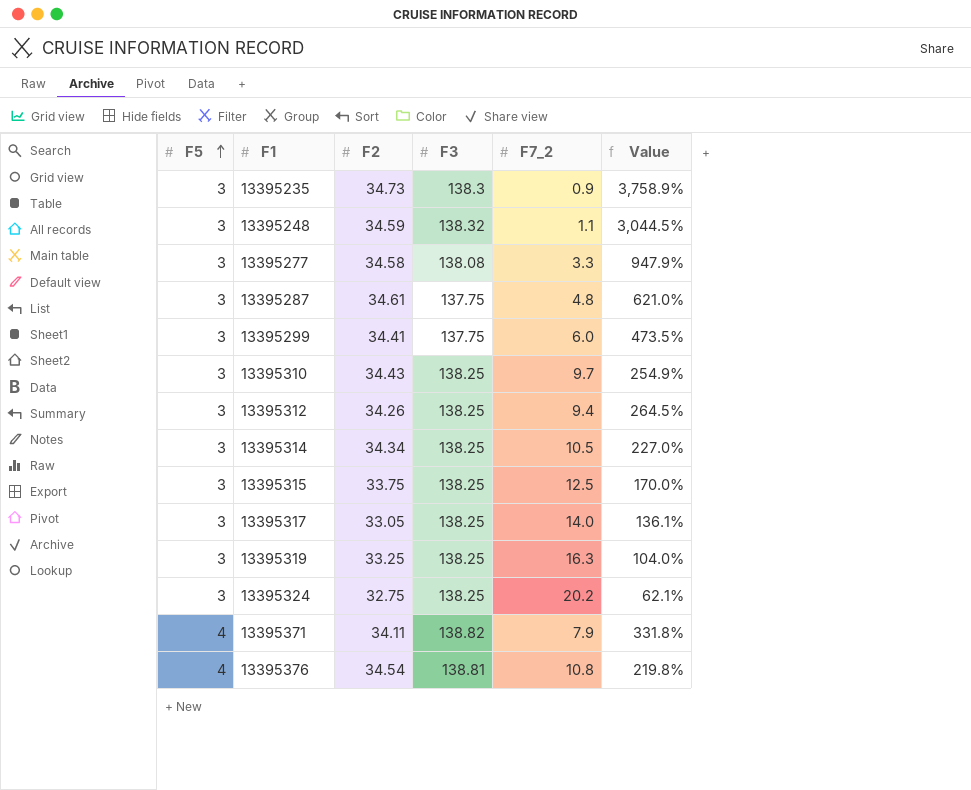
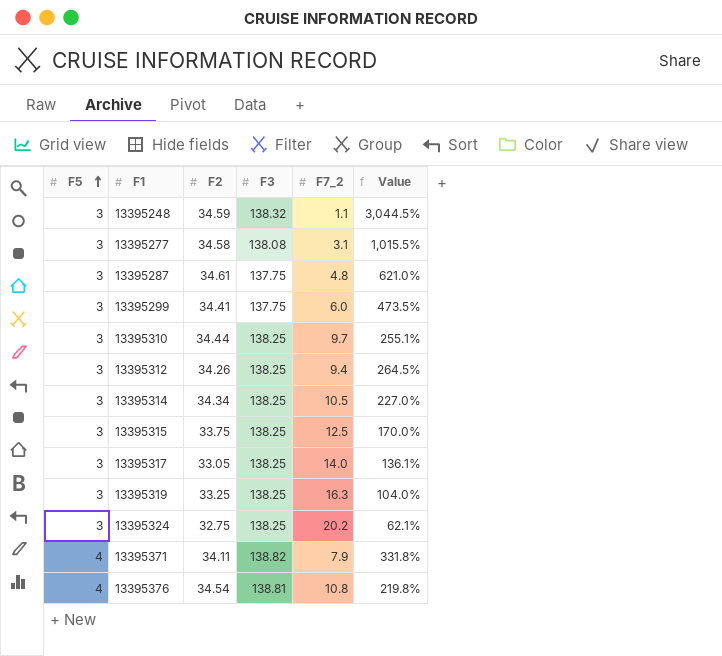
row 13395235: 3 | 34.73 | 138.3 | 0.9 | 3,758.9% -> none
13395277 | F7_2: 3.3 -> 3.1
13395277 | Value: 947.9% -> 1,015.5%
13395310 | F2: 34.43 -> 34.44
13395310 | Value: 254.9% -> 255.1%

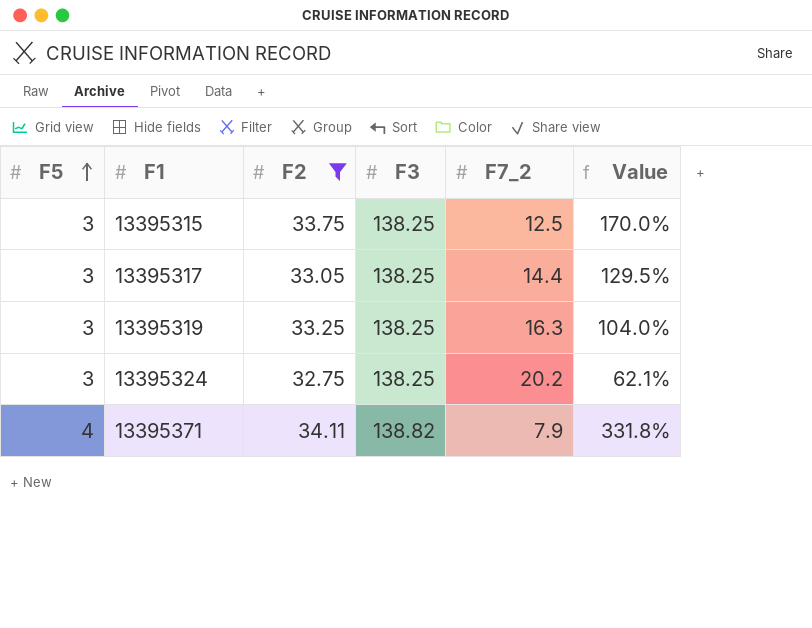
filter: none -> F2 <= 34.11
13395317 | F7_2: 14.0 -> 14.4
13395317 | Value: 136.1% -> 129.5%

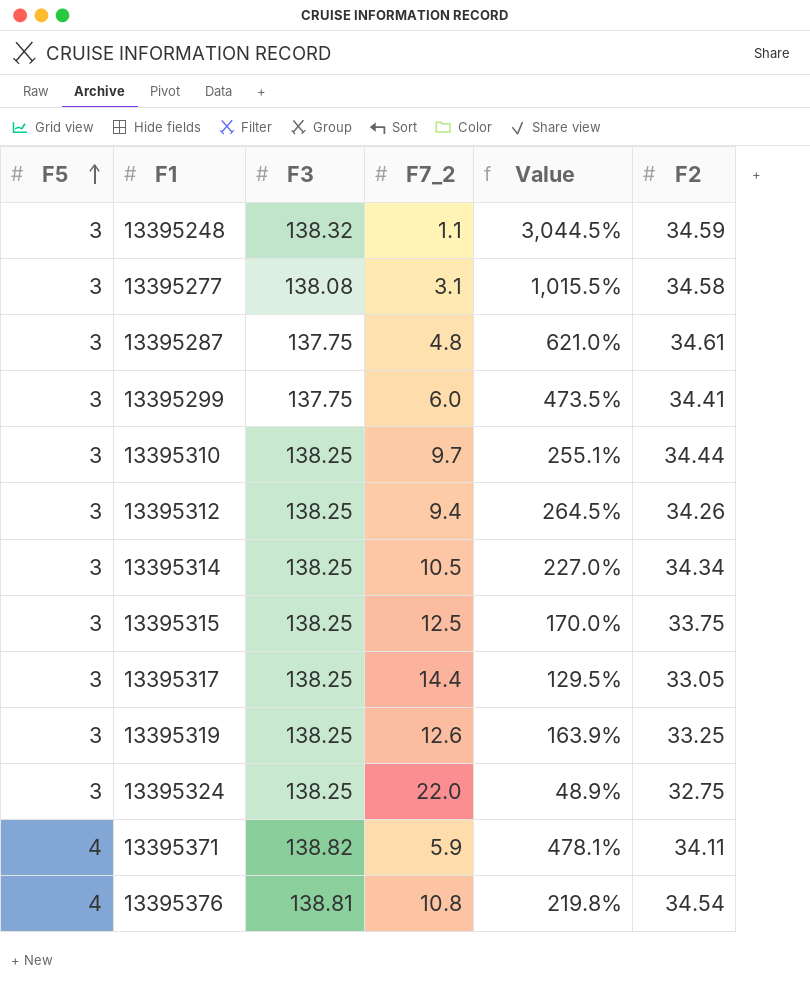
filter: F2 <= 34.11 -> none
column F2 | position: 3 -> 6
13395319 | F7_2: 16.3 -> 12.6
13395319 | Value: 104.0% -> 163.9%
13395324 | F7_2: 20.2 -> 22.0
13395324 | Value: 62.1% -> 48.9%
13395371 | F7_2: 7.9 -> 5.9
13395371 | Value: 331.8% -> 478.1%

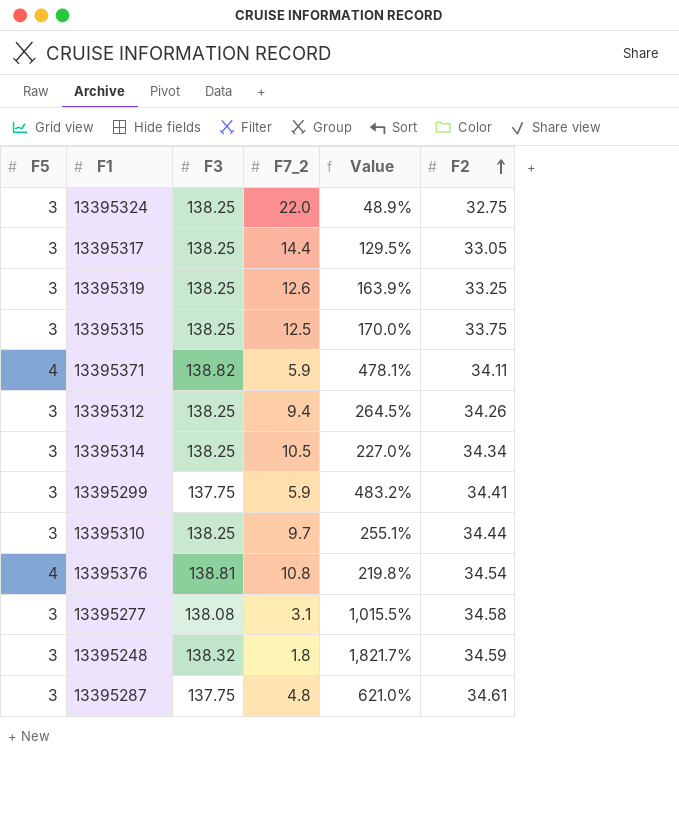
row order: F5 ascending -> F2 ascending
13395299 | F7_2: 6.0 -> 5.9
13395299 | Value: 473.5% -> 483.2%
13395248 | F7_2: 1.1 -> 1.8
13395248 | Value: 3,044.5% -> 1,821.7%

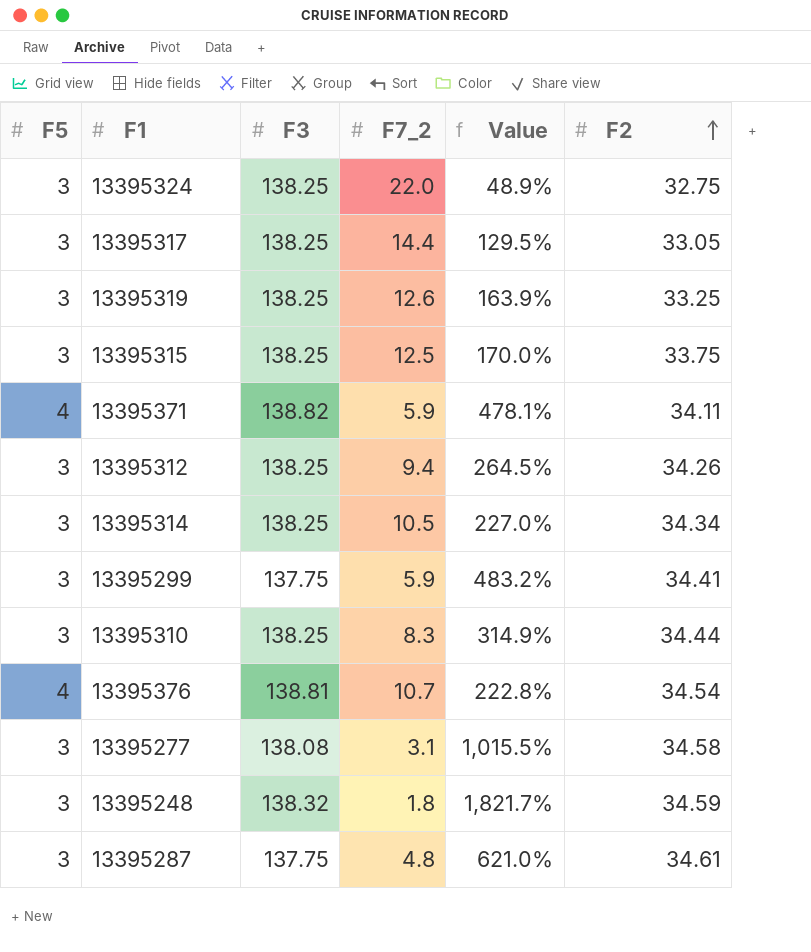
13395310 | F7_2: 9.7 -> 8.3
13395310 | Value: 255.1% -> 314.9%
13395376 | F7_2: 10.8 -> 10.7
13395376 | Value: 219.8% -> 222.8%

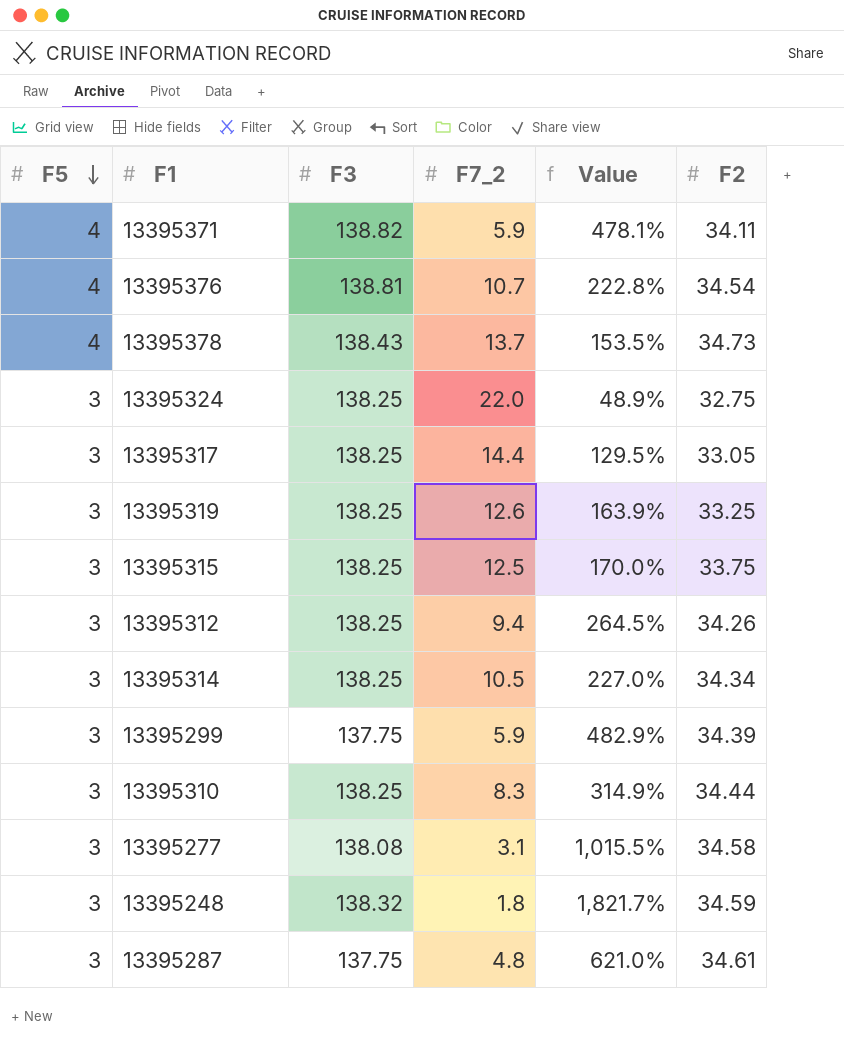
row order: F2 ascending -> F5 descending
row 13395378: none -> 4 | 138.43 | 13.7 | 153.5% | 34.73
13395299 | Value: 483.2% -> 482.9%
13395299 | F2: 34.41 -> 34.39

